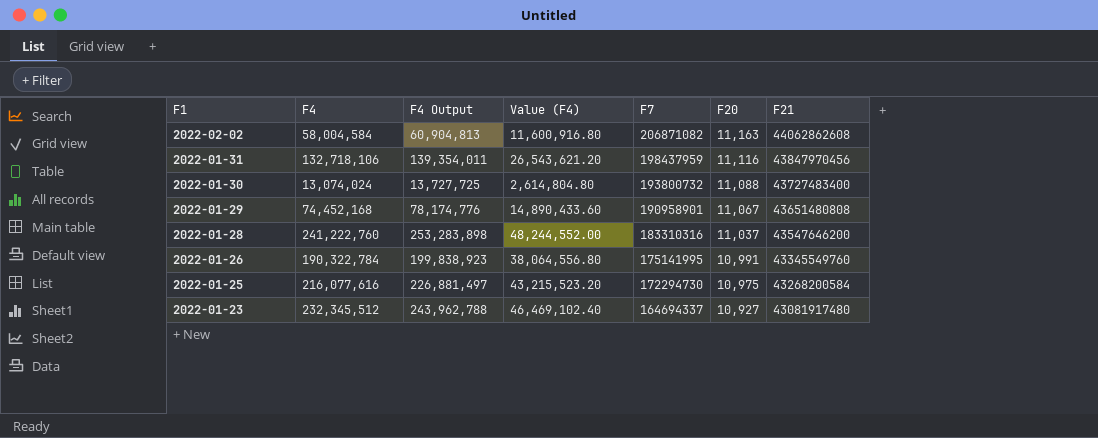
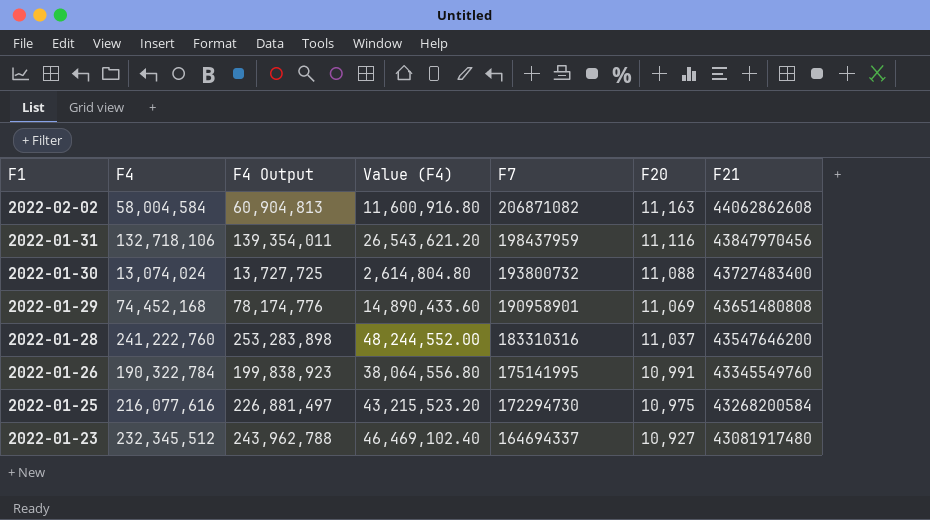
2022-01-29 | F20: 11,067 -> 11,069

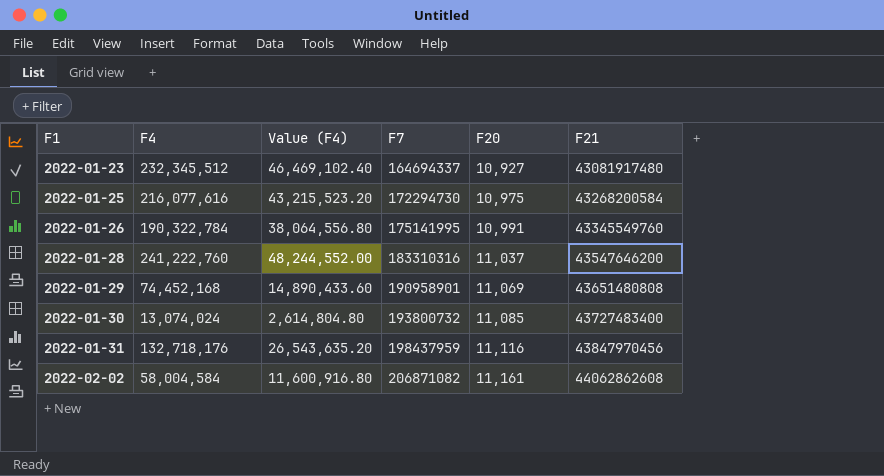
row order: F1 descending -> F1 ascending
column F4 Output | formula: [F4] * 1.05 -> none
2022-01-30 | F20: 11,088 -> 11,085
2022-01-31 | F4: 132,718,106 -> 132,718,176
2022-01-31 | Value (F4): 26,543,621.20 -> 26,543,635.20
2022-02-02 | F20: 11,163 -> 11,161

